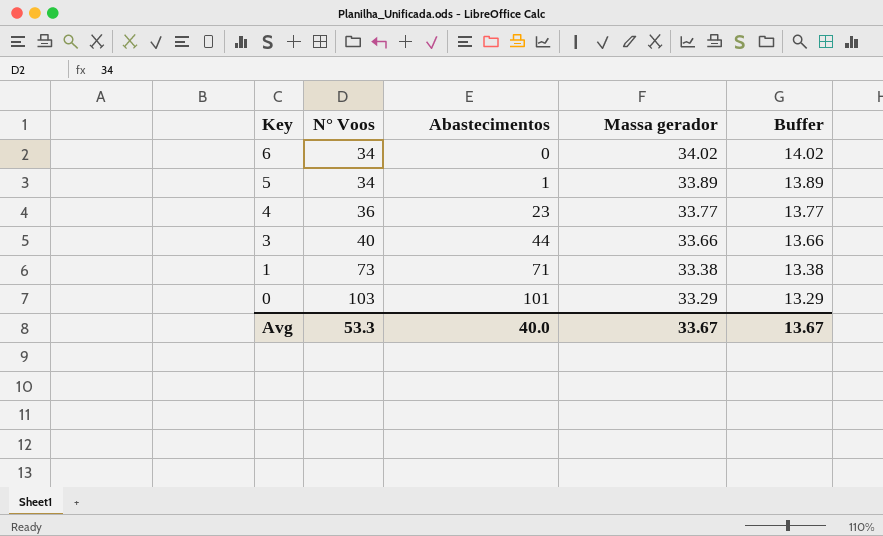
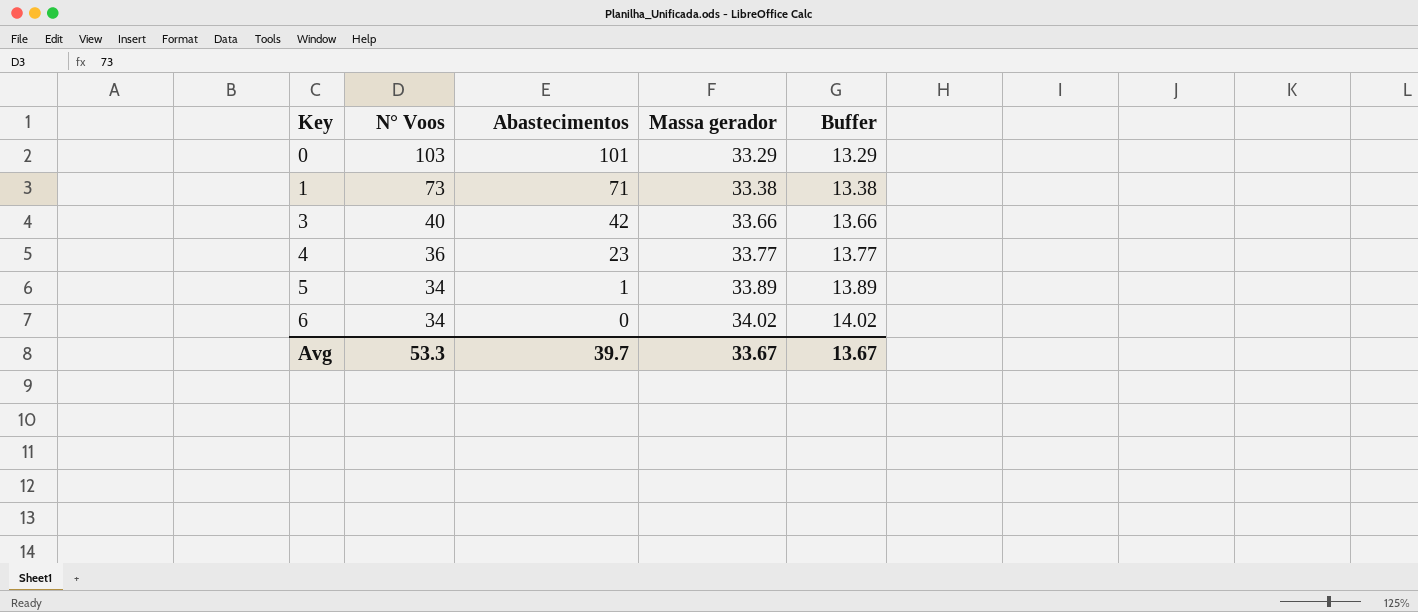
row order: Key descending -> Key ascending
3 | Abastecimentos: 44 -> 42
Avg | Abastecimentos: 40.0 -> 39.7

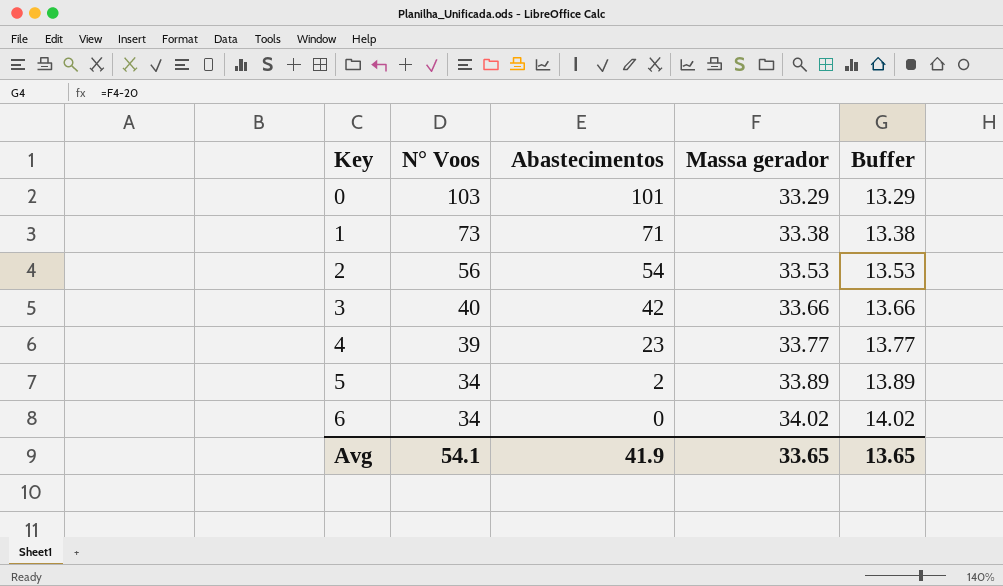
row 2: none -> 56 | 54 | 33.53 | 13.53
4 | N° Voos: 36 -> 39
5 | Abastecimentos: 1 -> 2
Avg | N° Voos: 53.3 -> 54.1
Avg | Abastecimentos: 39.7 -> 41.9
Avg | Massa gerador: 33.67 -> 33.65
Avg | Buffer: 13.67 -> 13.65

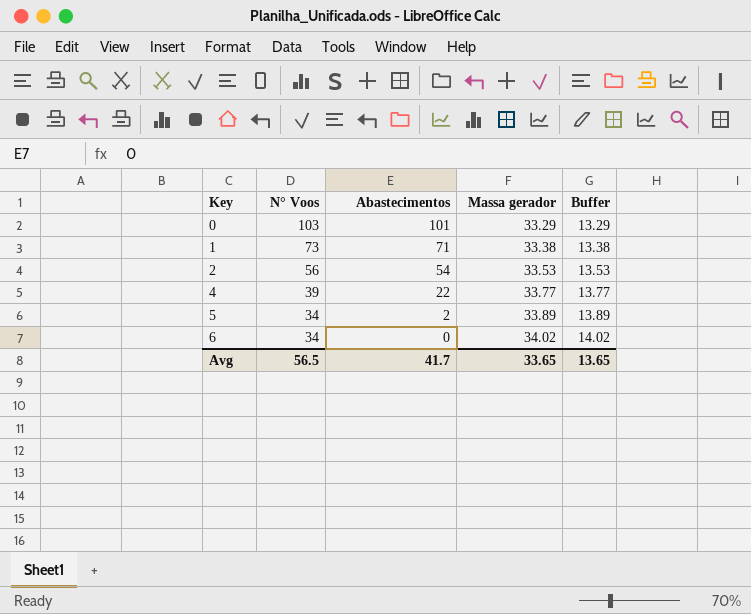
row 3: 40 | 42 | 33.66 | 13.66 -> none
4 | Abastecimentos: 23 -> 22
Avg | N° Voos: 54.1 -> 56.5
Avg | Abastecimentos: 41.9 -> 41.7

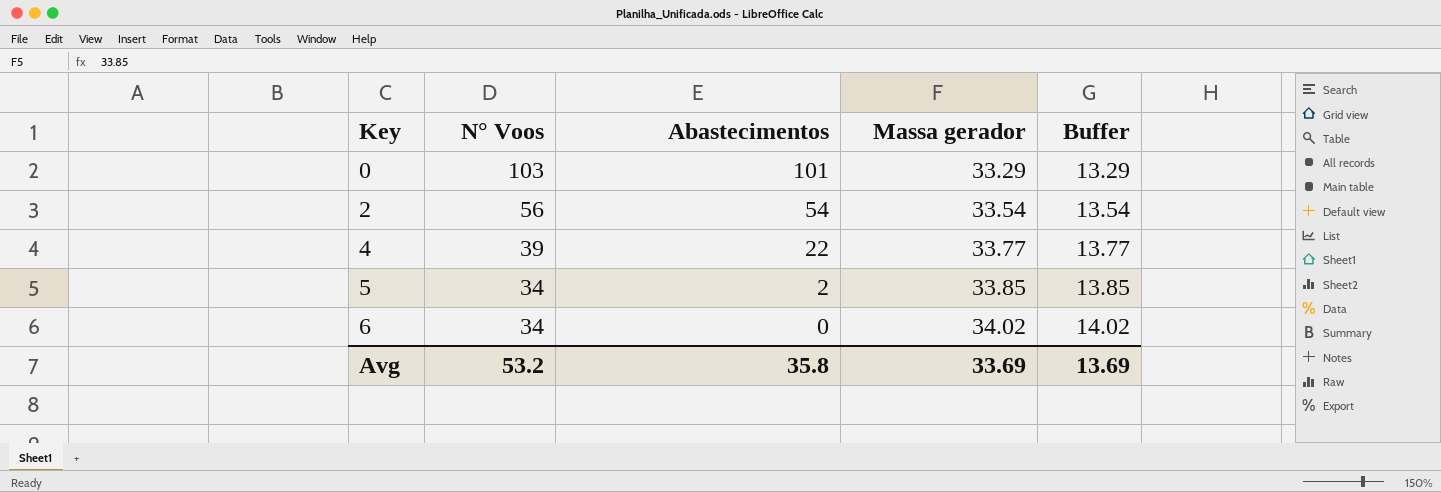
row 1: 73 | 71 | 33.38 | 13.38 -> none
2 | Massa gerador: 33.53 -> 33.54
2 | Buffer: 13.53 -> 13.54
5 | Massa gerador: 33.89 -> 33.85
5 | Buffer: 13.89 -> 13.85
Avg | N° Voos: 56.5 -> 53.2
Avg | Abastecimentos: 41.7 -> 35.8
Avg | Massa gerador: 33.65 -> 33.69
Avg | Buffer: 13.65 -> 13.69

